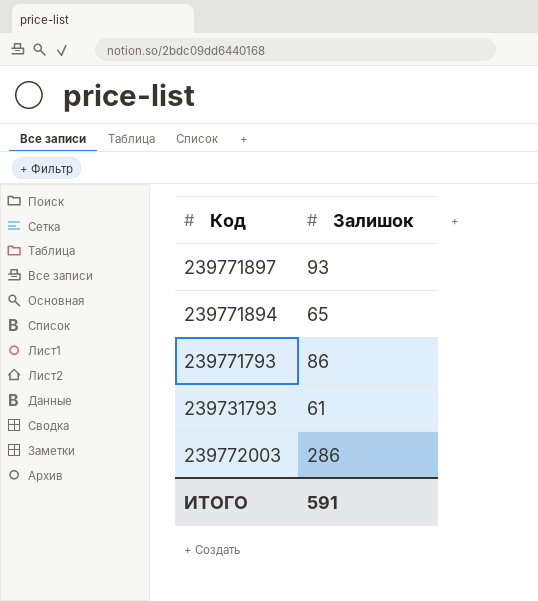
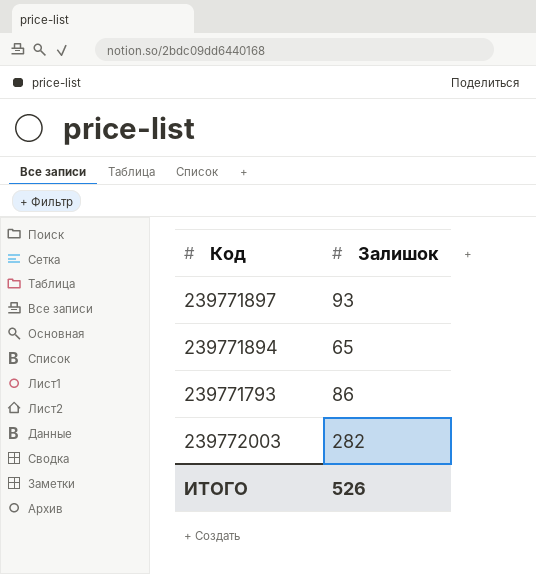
row 239731793: 61 -> none
239772003 | Залишок: 286 -> 282
ИТОГО | Залишок: 591 -> 526

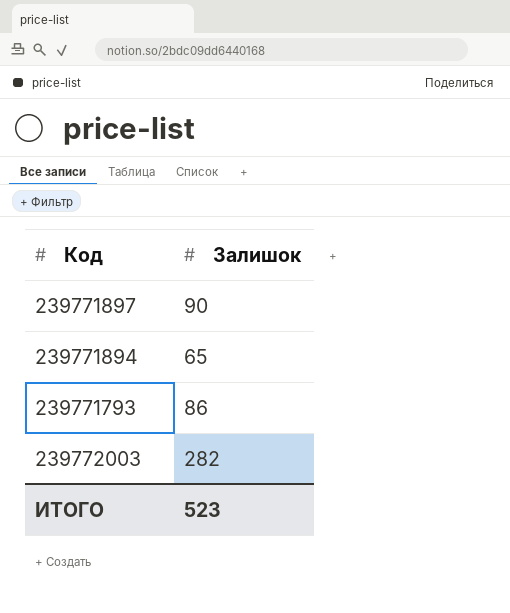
239771897 | Залишок: 93 -> 90
ИТОГО | Залишок: 526 -> 523

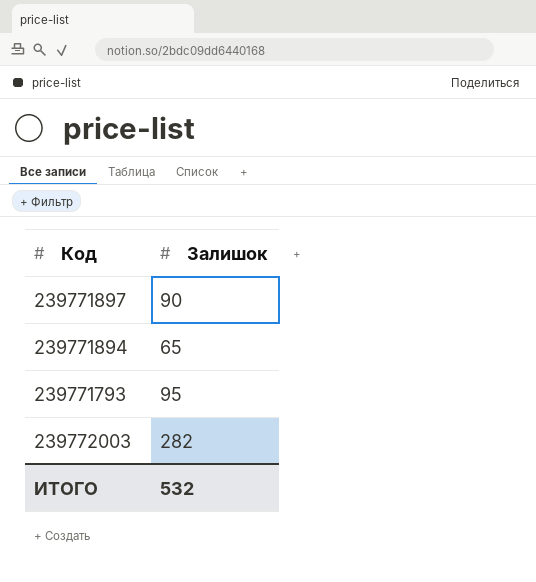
239771793 | Залишок: 86 -> 95
ИТОГО | Залишок: 523 -> 532

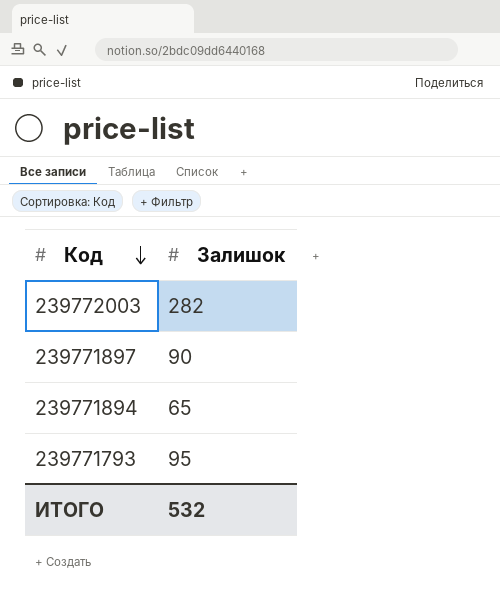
row order: none -> Код descending

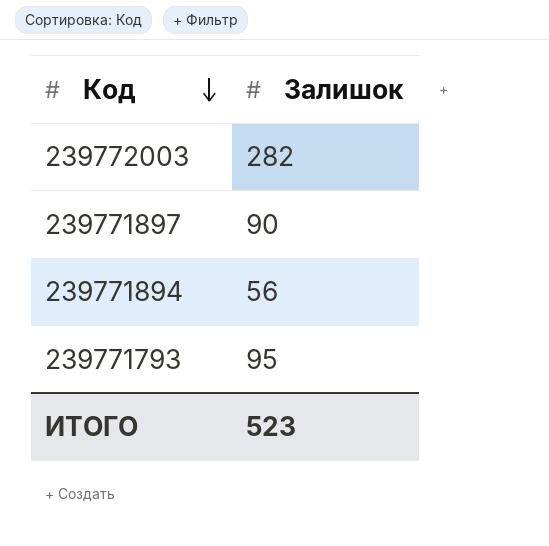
239771894 | Залишок: 65 -> 56
ИТОГО | Залишок: 532 -> 523

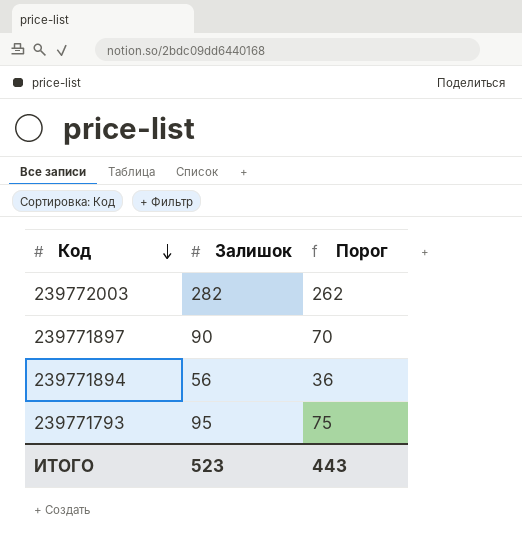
column Порог | formula: none -> [Залишок] - 20

